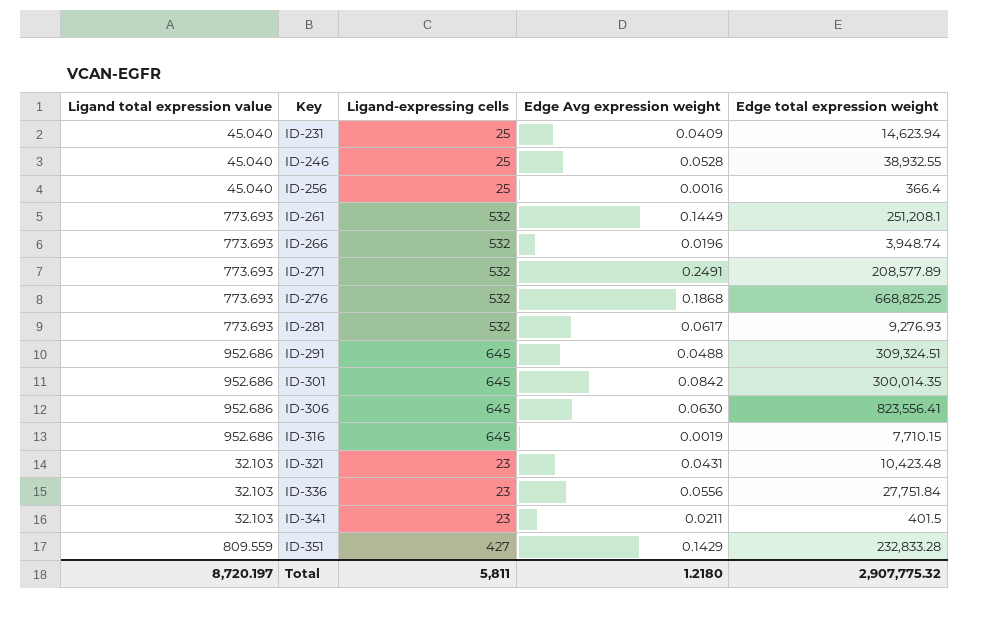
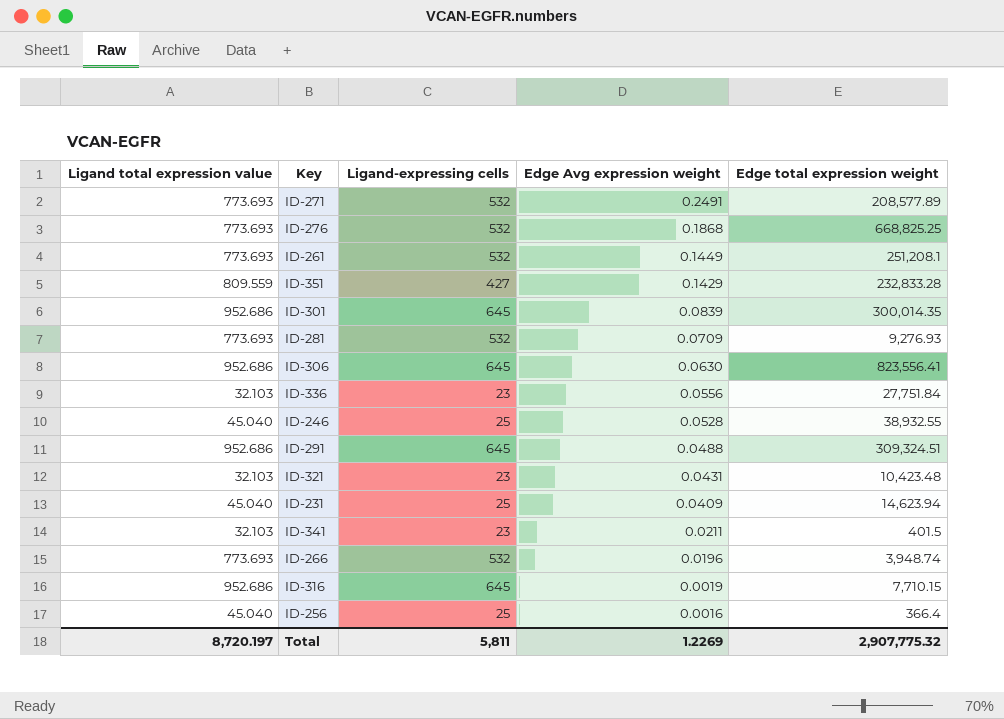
row order: Key ascending -> Edge Avg expression weight descending
ID-301 | Edge Avg expression weight: 0.0842 -> 0.0839
ID-281 | Edge Avg expression weight: 0.0617 -> 0.0709
Total | Edge Avg expression weight: 1.2180 -> 1.2269

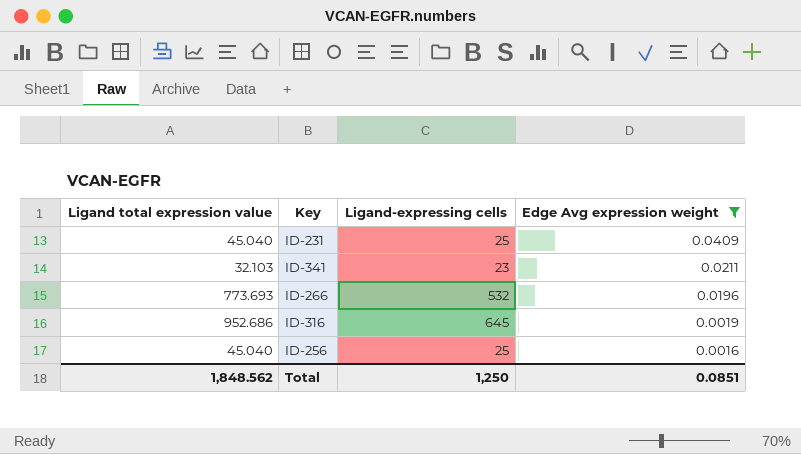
filter: none -> Edge Avg expression weight <= 0.0409
column Edge total expression weight | position: 5 -> none
Total | Ligand total expression value: 8,720.197 -> 1,848.562
Total | Ligand-expressing cells: 5,811 -> 1,250
Total | Edge Avg expression weight: 1.2269 -> 0.0851

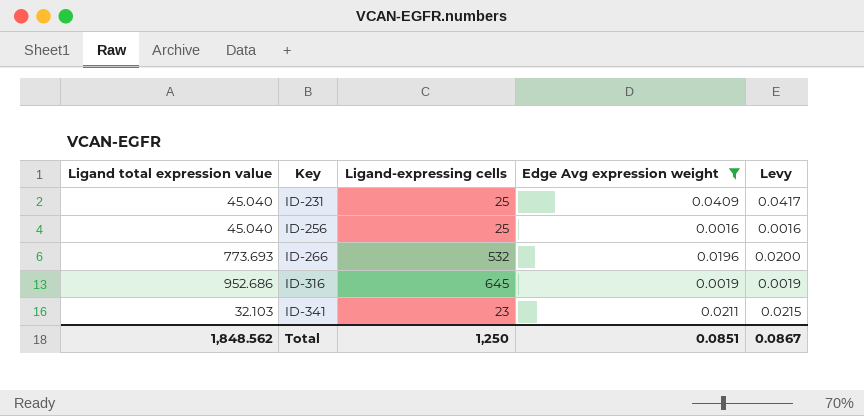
row order: Edge Avg expression weight descending -> Key ascending
column Levy | formula: none -> [Edge Avg expression weight] * 1.02

